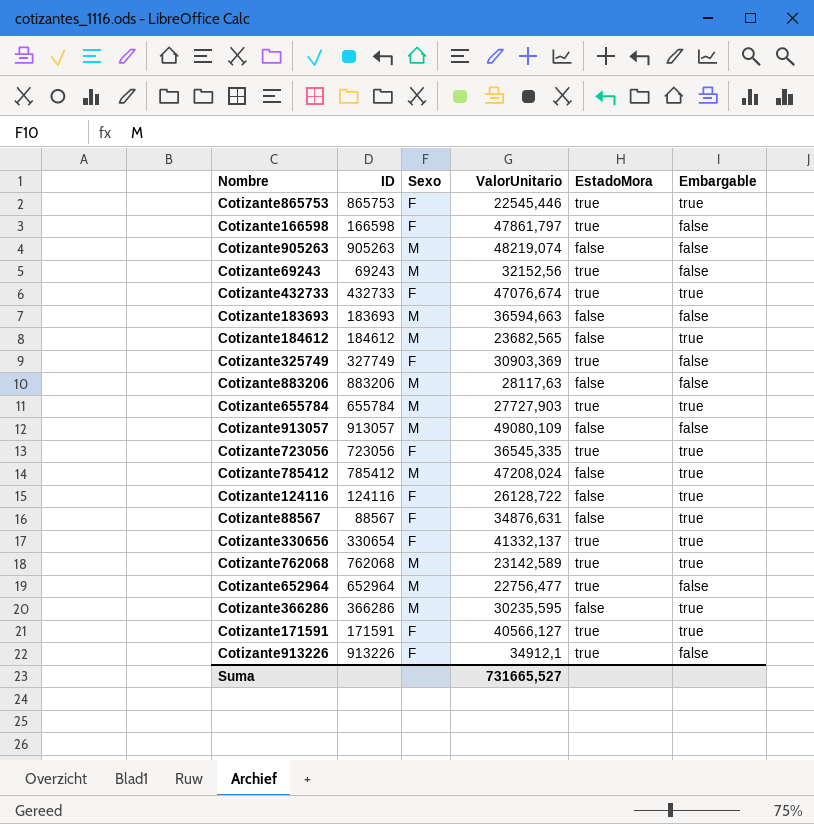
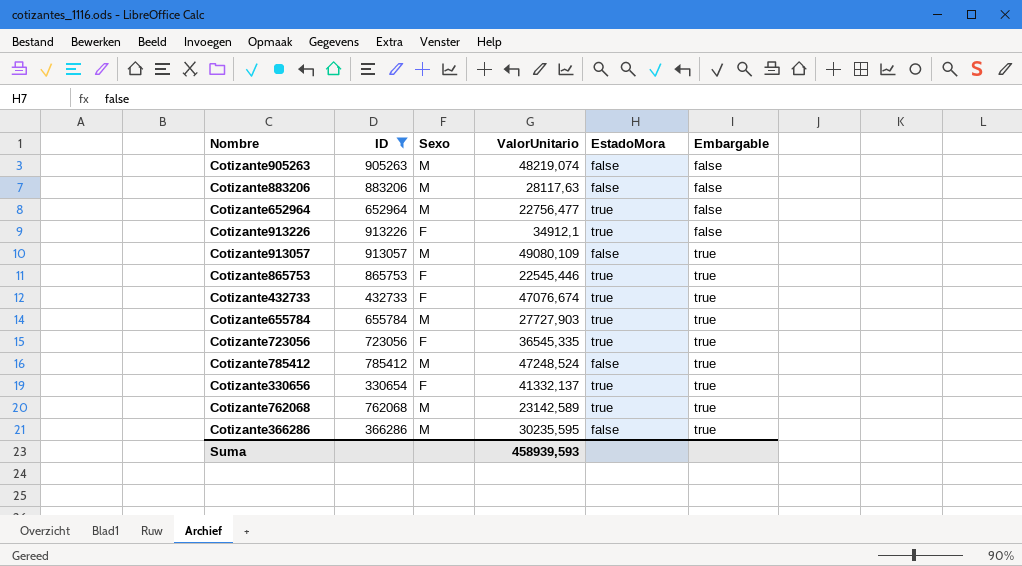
filter: none -> ID >= 330654
row order: none -> Embargable ascending
Cotizante913057 | Embargable: false -> true
Cotizante785412 | ValorUnitario: 47208,024 -> 47248,524
Suma | ValorUnitario: 731665,527 -> 458939,593

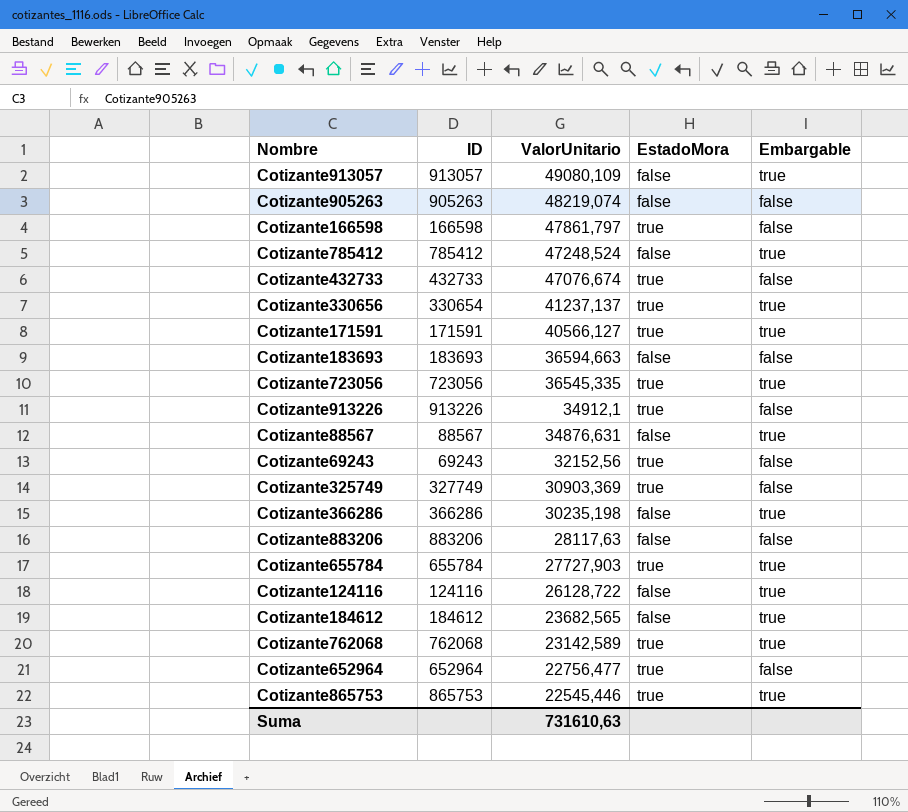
filter: ID >= 330654 -> none
row order: Embargable ascending -> ValorUnitario descending
column Sexo | position: 3 -> none
Cotizante432733 | Embargable: true -> false
Cotizante330656 | ValorUnitario: 41332,137 -> 41237,137
Cotizante366286 | ValorUnitario: 30235,595 -> 30235,198
Suma | ValorUnitario: 458939,593 -> 731610,63

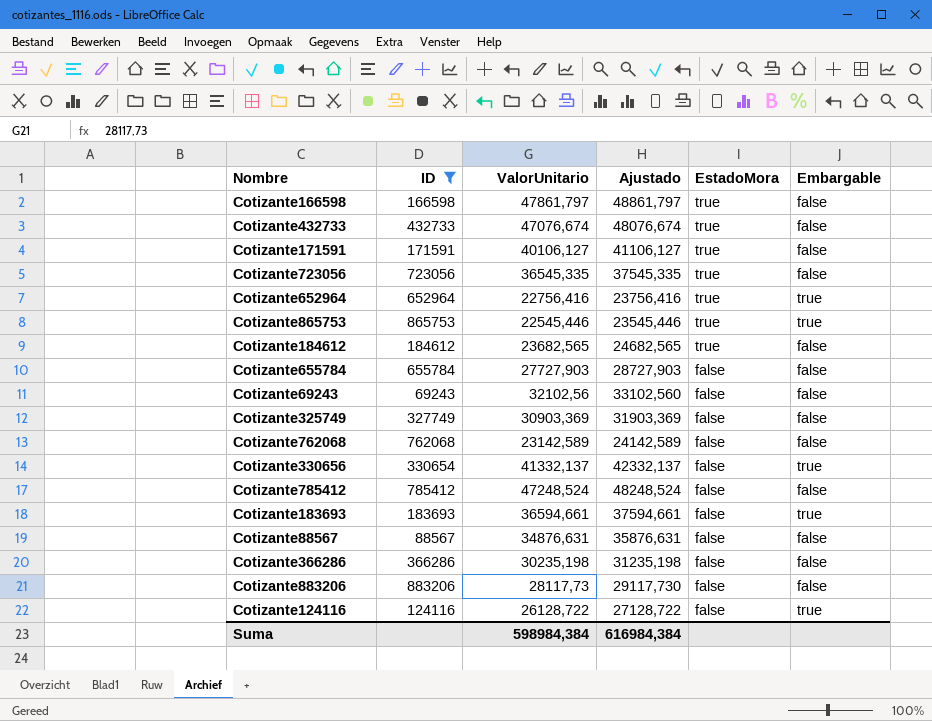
filter: none -> ID <= 883206
row order: ValorUnitario descending -> EstadoMora descending
column Ajustado | formula: none -> [ValorUnitario] + 1000
Cotizante171591 | ValorUnitario: 40566,127 -> 40106,127
Cotizante171591 | Embargable: true -> false
Cotizante723056 | Embargable: true -> false
Cotizante652964 | ValorUnitario: 22756,477 -> 22756,416
Cotizante652964 | Embargable: false -> true
Cotizante184612 | EstadoMora: false -> true
Cotizante184612 | Embargable: true -> false
Cotizante655784 | EstadoMora: true -> false
Cotizante655784 | Embargable: true -> false
Cotizante69243 | ValorUnitario: 32152,56 -> 32102,56
Cotizante69243 | EstadoMora: true -> false
Cotizante325749 | EstadoMora: true -> false
Cotizante762068 | EstadoMora: true -> false
Cotizante762068 | Embargable: true -> false
Cotizante330656 | ValorUnitario: 41237,137 -> 41332,137
Cotizante330656 | EstadoMora: true -> false
Cotizante785412 | Embargable: true -> false
Cotizante183693 | ValorUnitario: 36594,663 -> 36594,661
Cotizante183693 | Embargable: false -> true
Cotizante88567 | Embargable: true -> false
Cotizante366286 | Embargable: true -> false
Cotizante883206 | ValorUnitario: 28117,63 -> 28117,73
Suma | ValorUnitario: 731610,63 -> 598984,384

